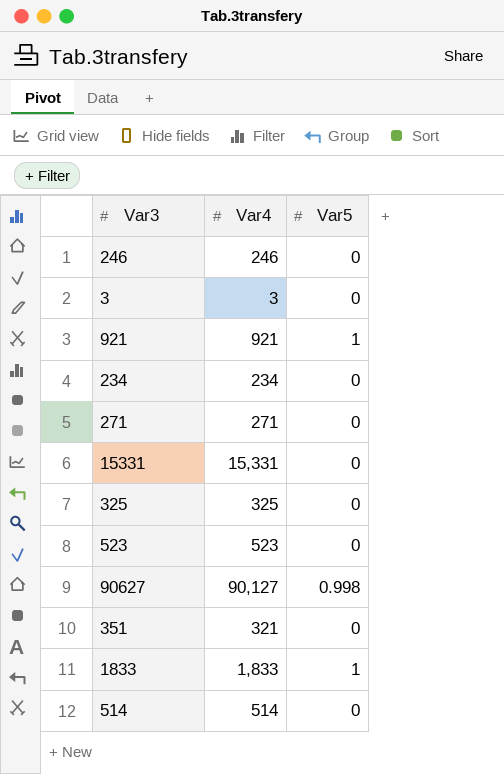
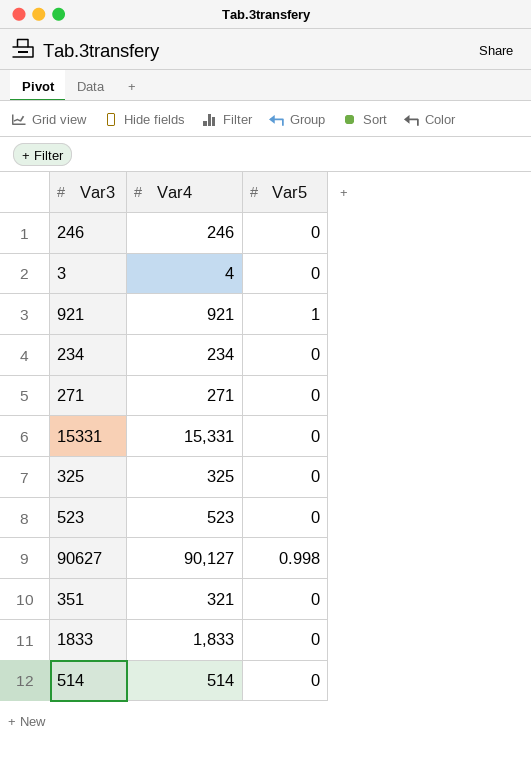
3 | Var4: 3 -> 4
1833 | Var5: 1 -> 0

